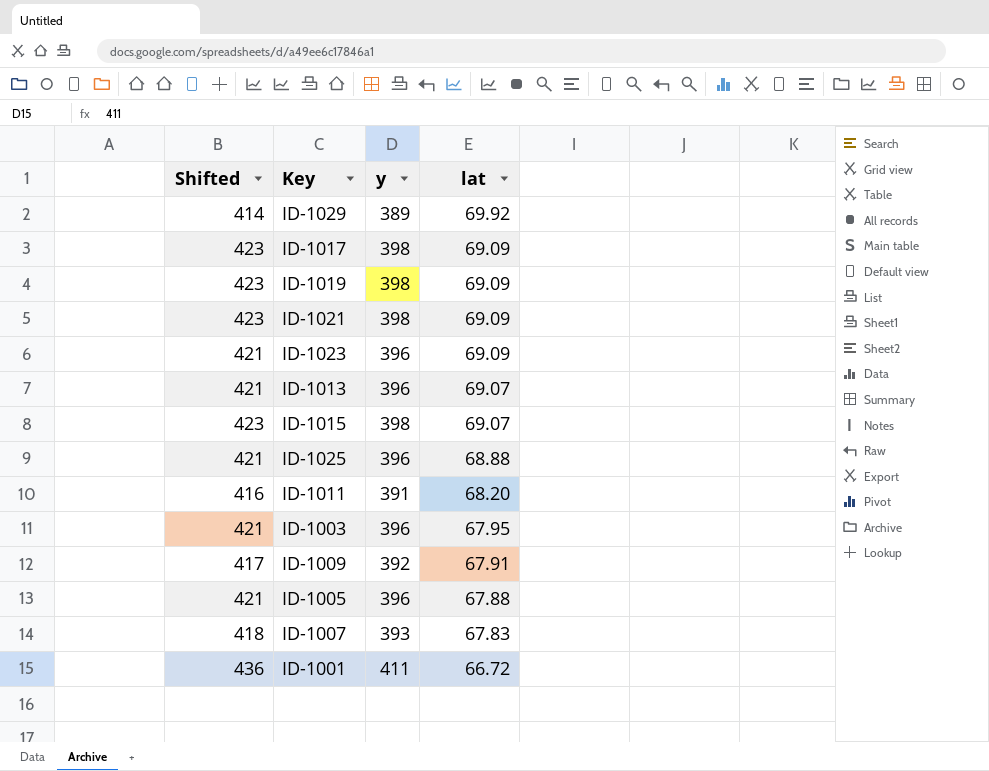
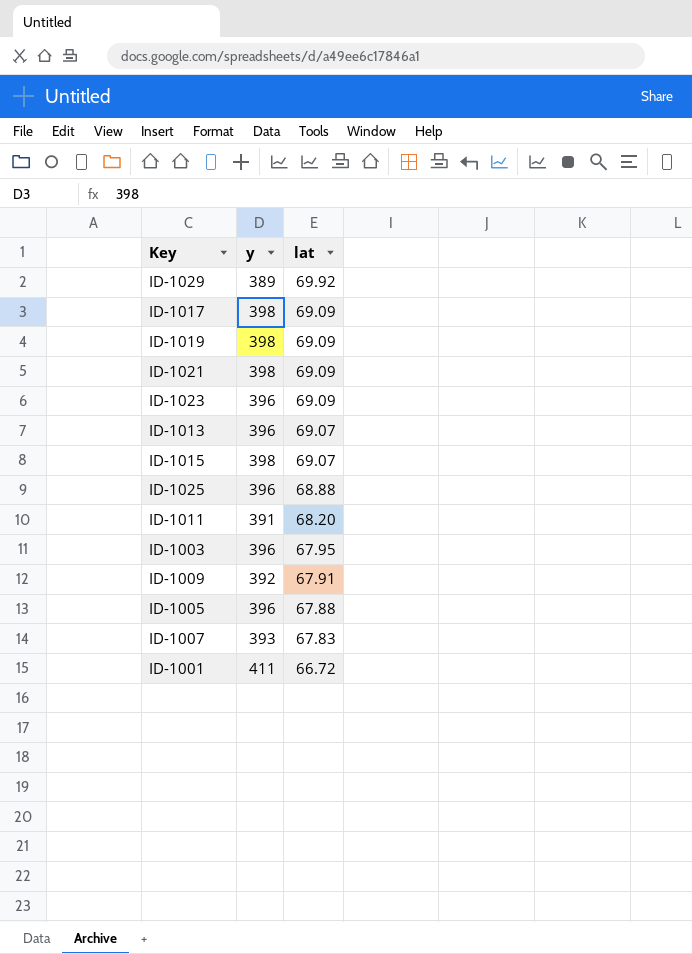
column Shifted | formula: [y] + 25 -> none

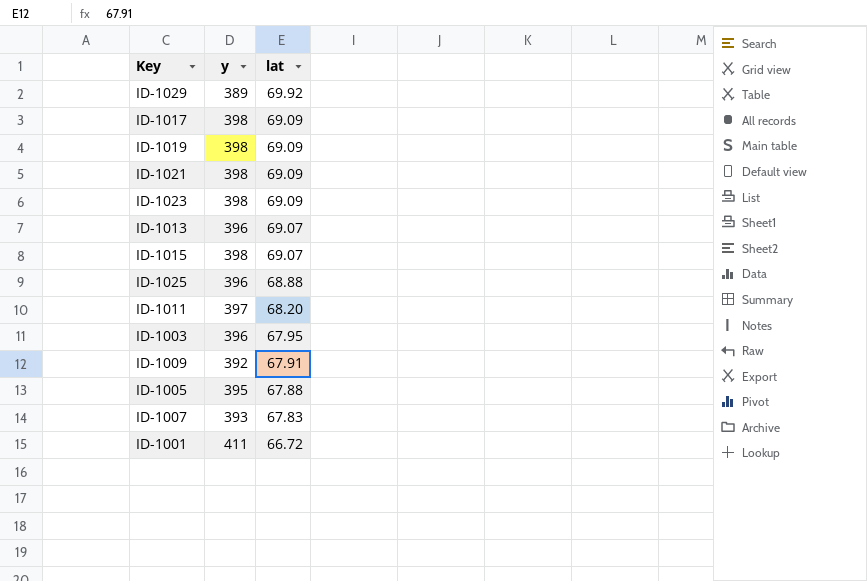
ID-1023 | y: 396 -> 398
ID-1011 | y: 391 -> 397
ID-1005 | y: 396 -> 395

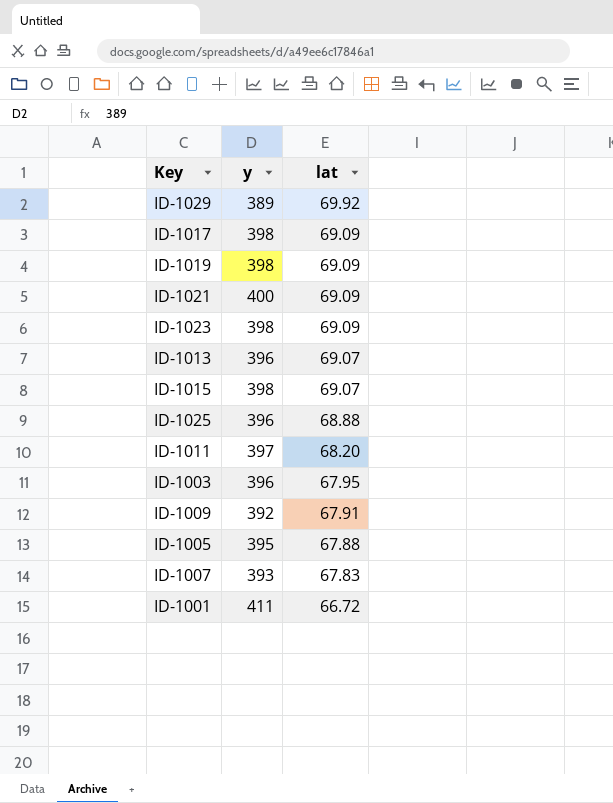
ID-1021 | y: 398 -> 400

